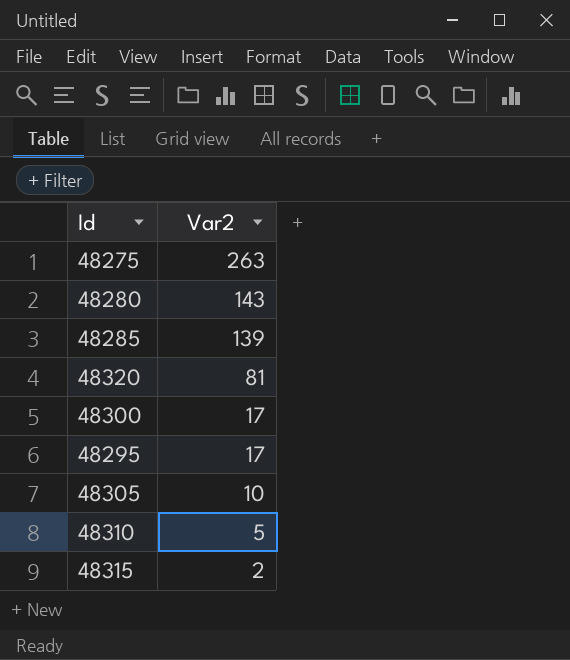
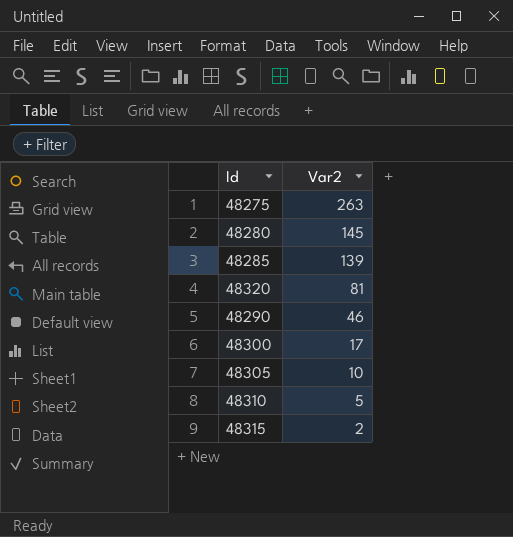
row 48295: 17 -> none
48280 | Var2: 143 -> 145
row 48290: none -> 46

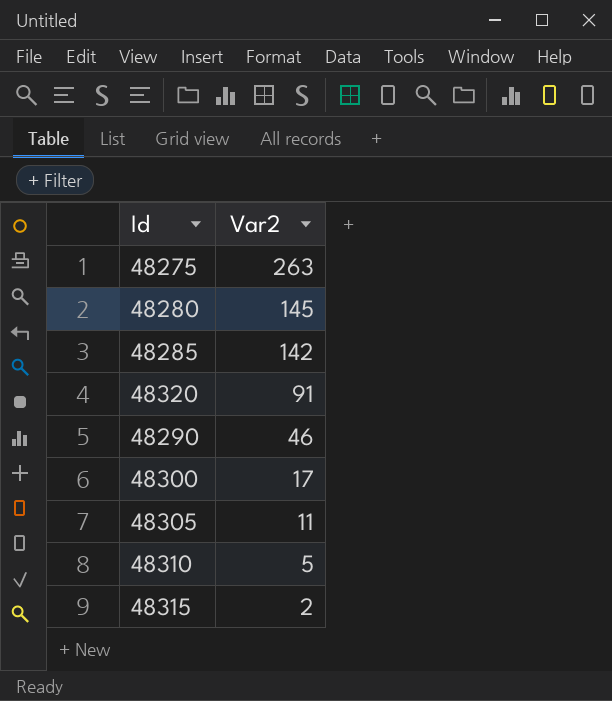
48285 | Var2: 139 -> 142
48320 | Var2: 81 -> 91
48305 | Var2: 10 -> 11

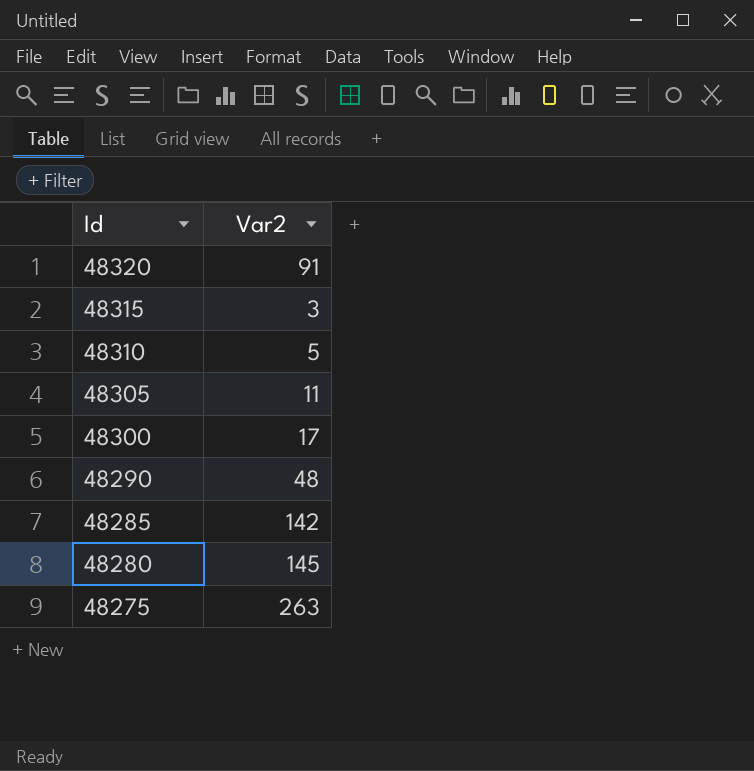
row order: Var2 descending -> Id descending
48315 | Var2: 2 -> 3
48290 | Var2: 46 -> 48

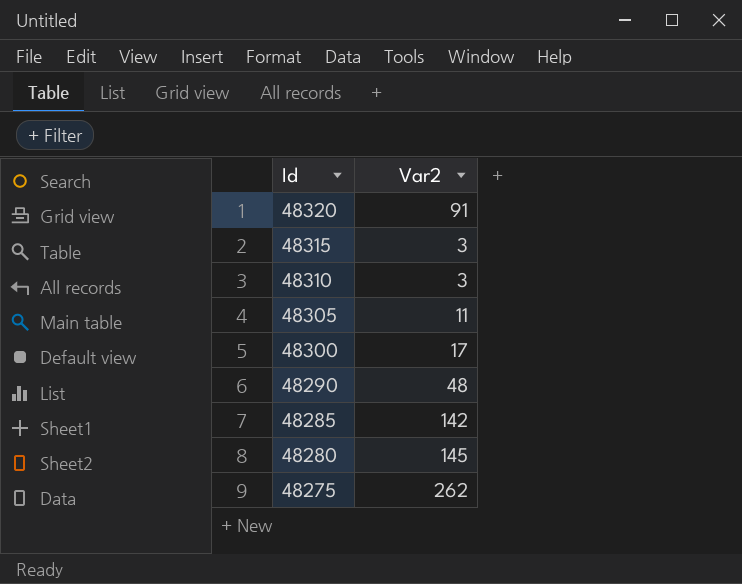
48310 | Var2: 5 -> 3
48275 | Var2: 263 -> 262

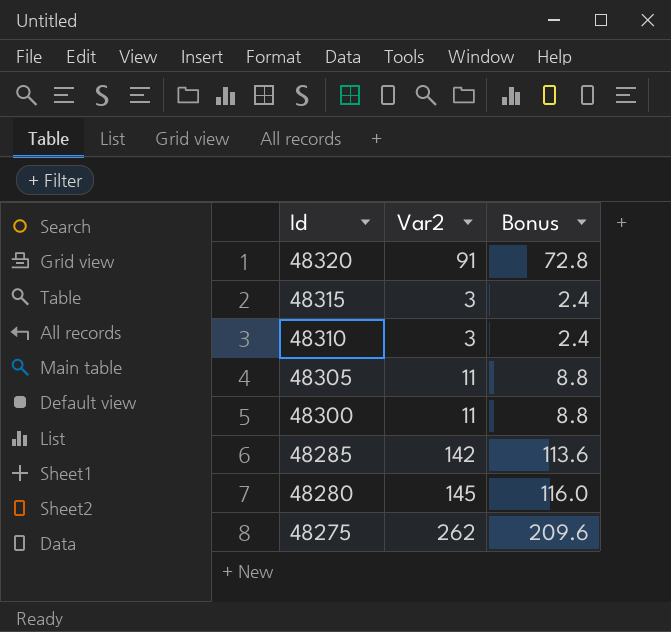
column Bonus | formula: none -> [Var2] * 0.8
row 48290: 48 -> none
48300 | Var2: 17 -> 11

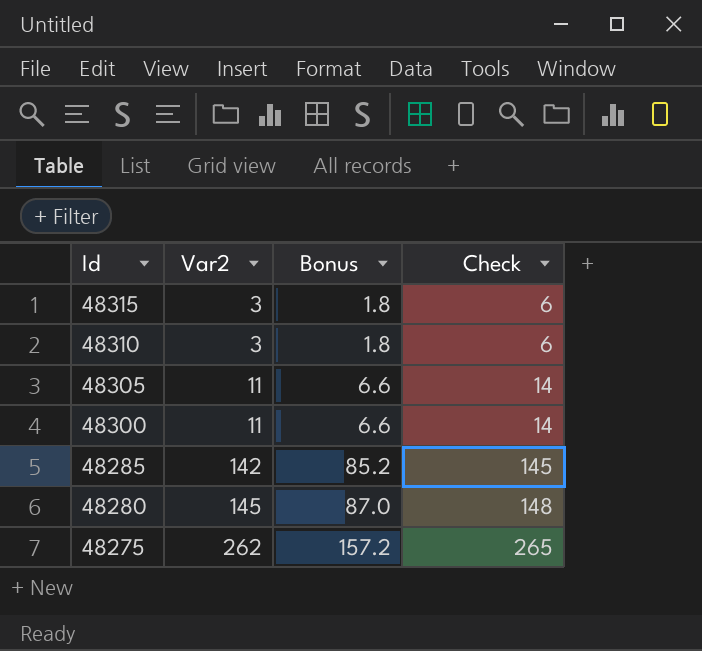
column Bonus | formula: [Var2] * 0.8 -> [Var2] * 0.6
column Check | formula: none -> [Var2] + 3
row 48320: 91 | 72.8 -> none

